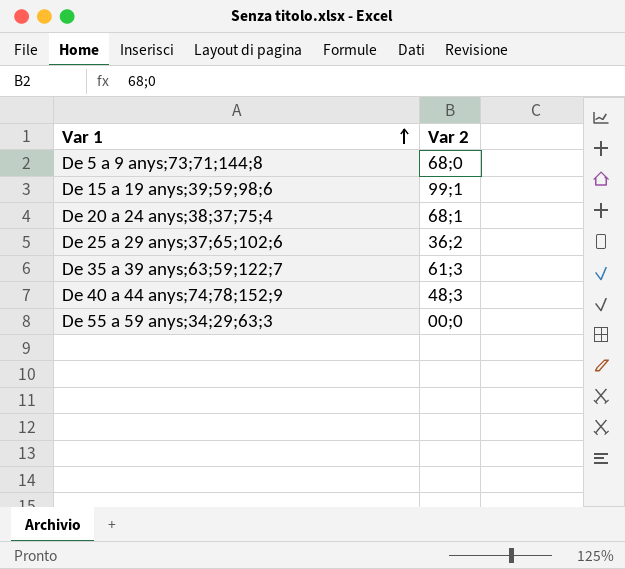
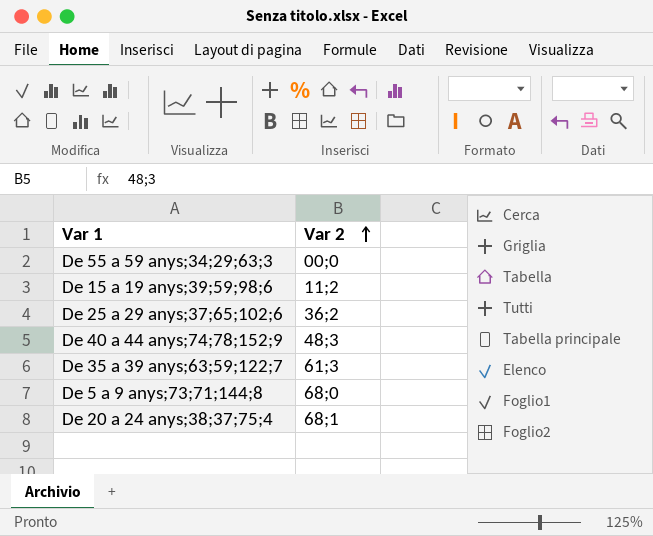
row order: Var 1 ascending -> Var 2 ascending
De 15 a 19 anys;39;59;98;6 | Var 2: 99;1 -> 11;2

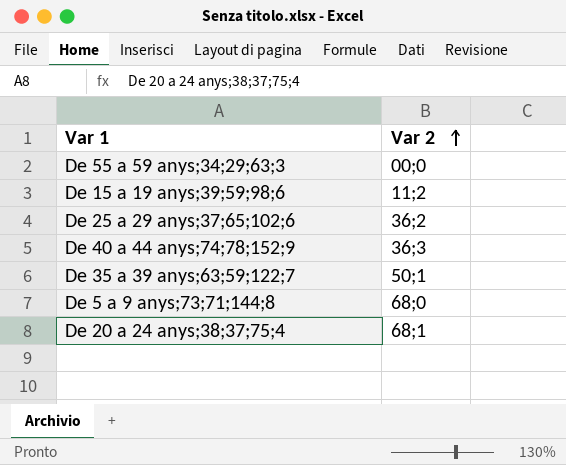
De 40 a 44 anys;74;78;152;9 | Var 2: 48;3 -> 36;3
De 35 a 39 anys;63;59;122;7 | Var 2: 61;3 -> 50;1

